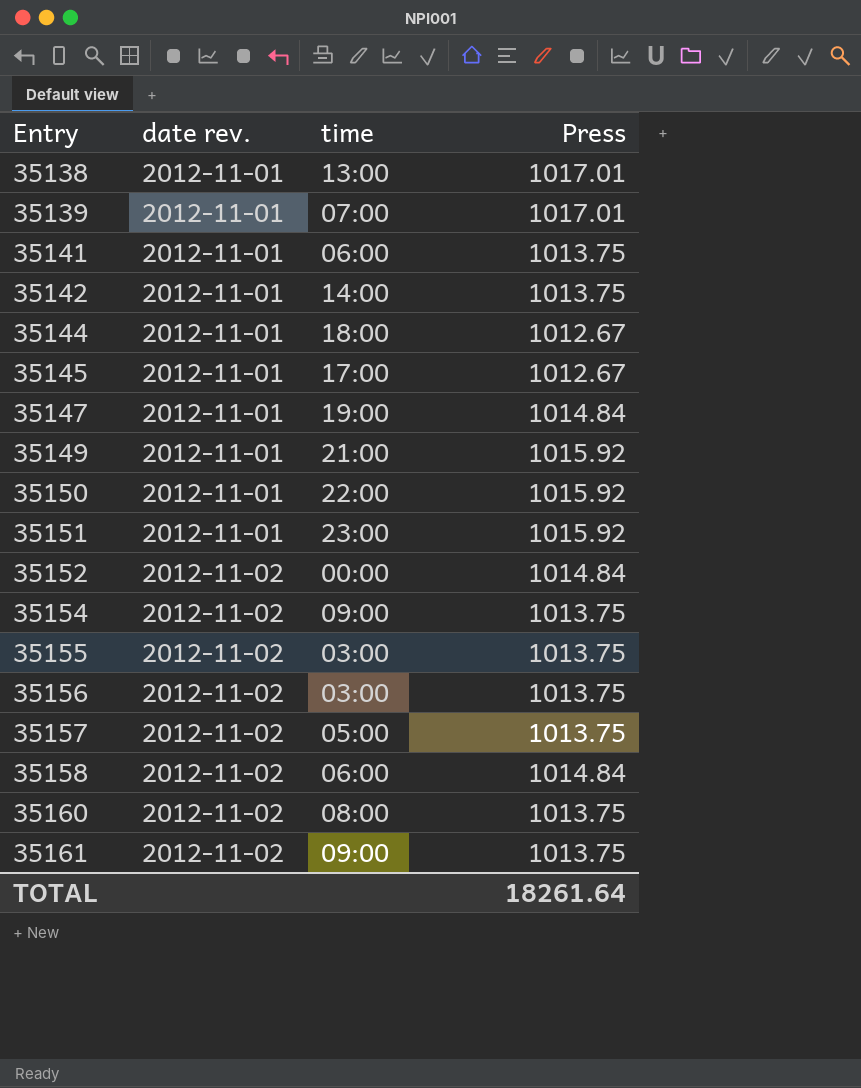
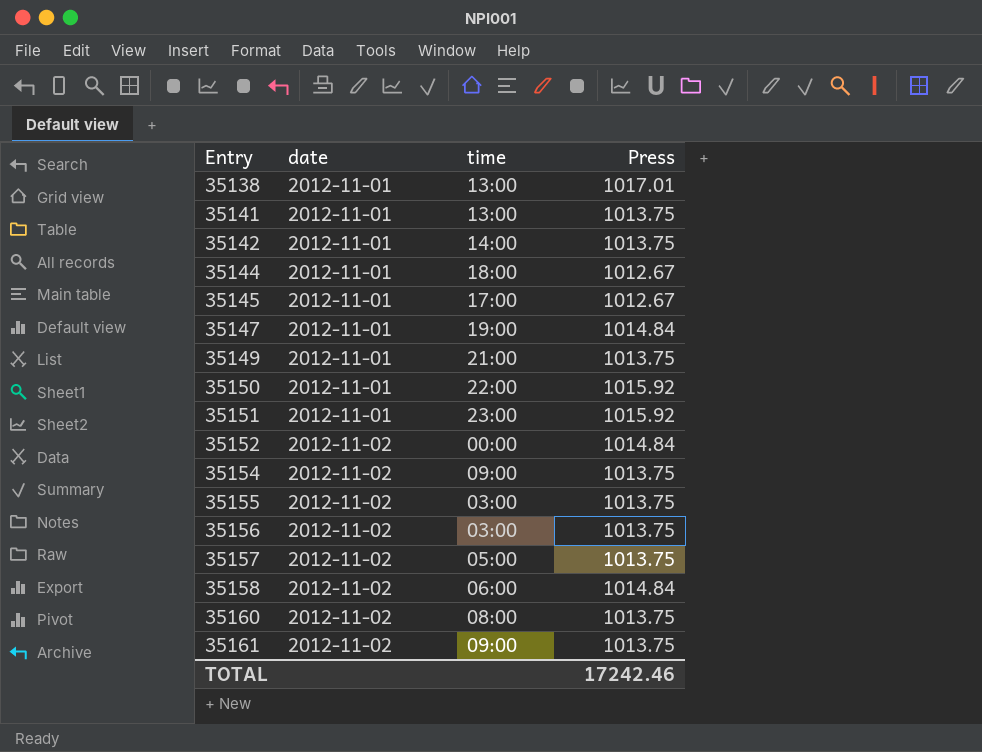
column name: date rev. -> date
row 35139: 2012-11-01 | 07:00 | 1017.01 -> none
35141 | time: 06:00 -> 13:00
35149 | Press: 1015.92 -> 1013.75
TOTAL | Press: 18261.64 -> 17242.46

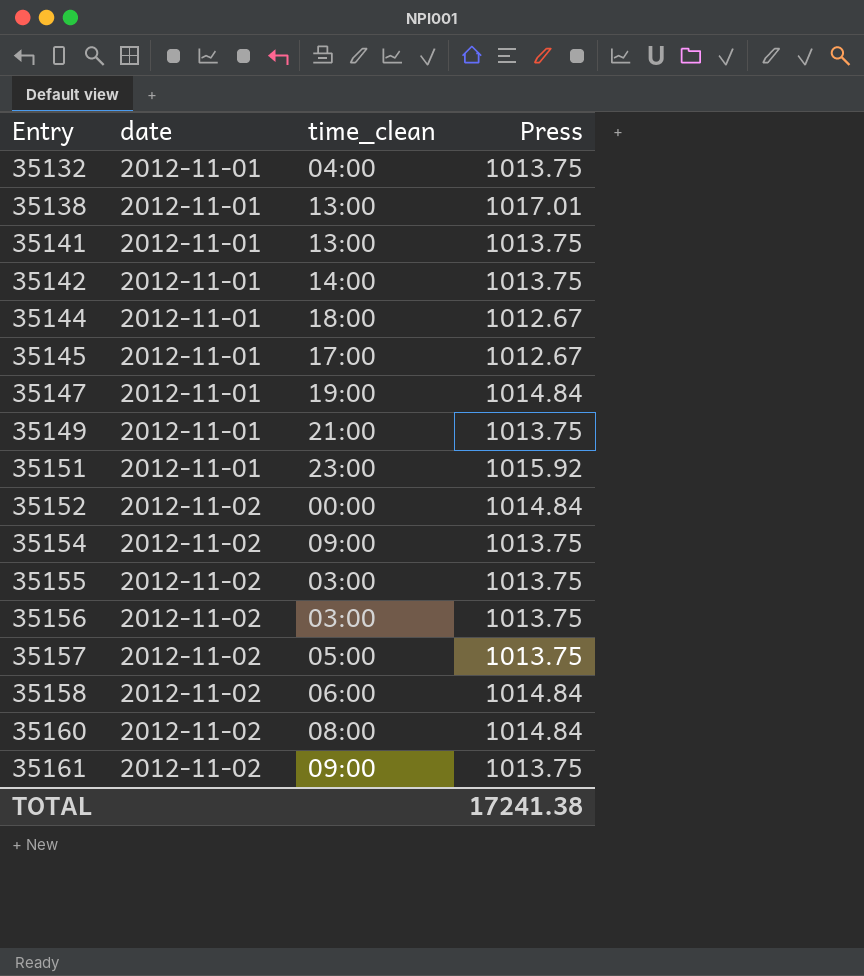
column name: time -> time_clean
row 35150: 2012-11-01 | 22:00 | 1015.92 -> none
row 35132: none -> 2012-11-01 | 04:00 | 1013.75
35160 | Press: 1013.75 -> 1014.84
TOTAL | Press: 17242.46 -> 17241.38

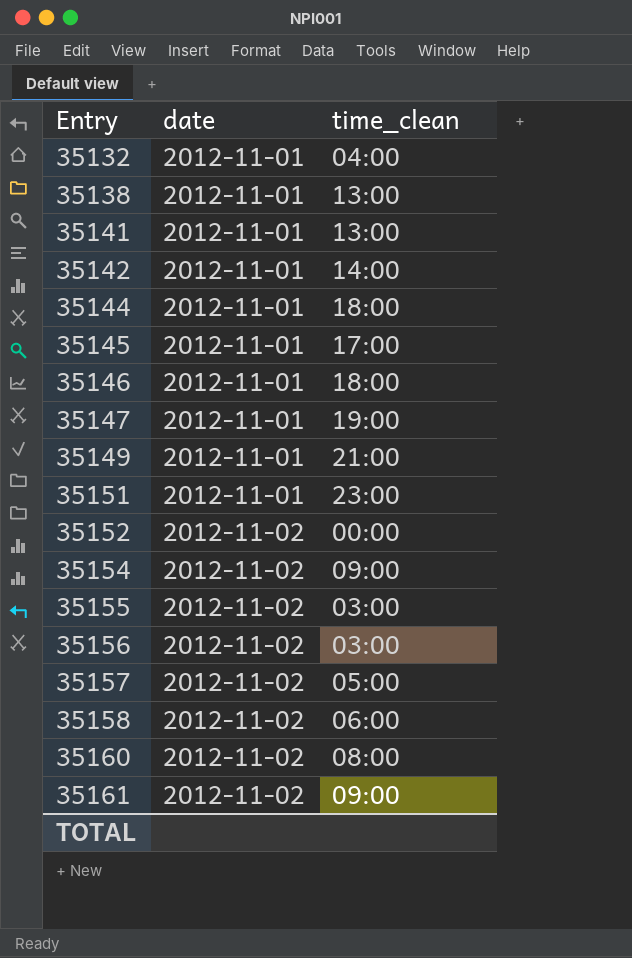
column Press | position: 4 -> none
row 35146: none -> 2012-11-01 | 18:00

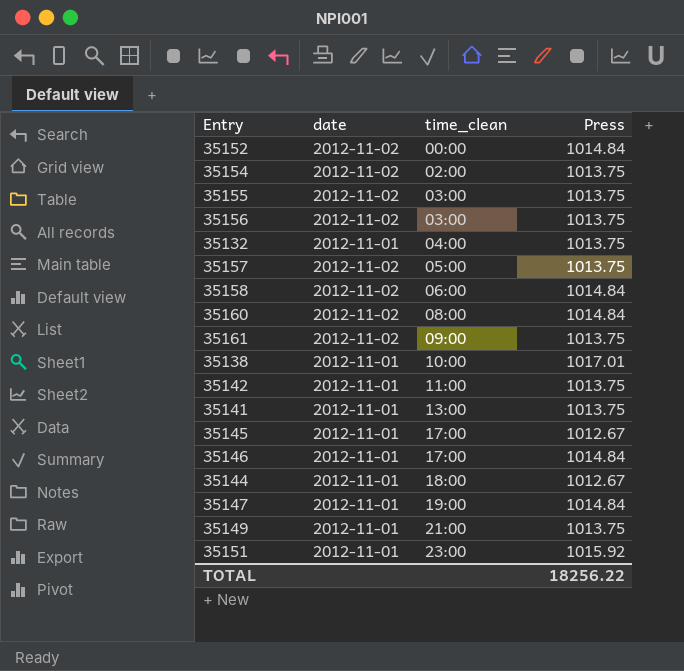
row order: Entry ascending -> time_clean ascending
column Press | position: none -> 4
35154 | time_clean: 09:00 -> 02:00
35138 | time_clean: 13:00 -> 10:00
35142 | time_clean: 14:00 -> 11:00
35146 | time_clean: 18:00 -> 17:00

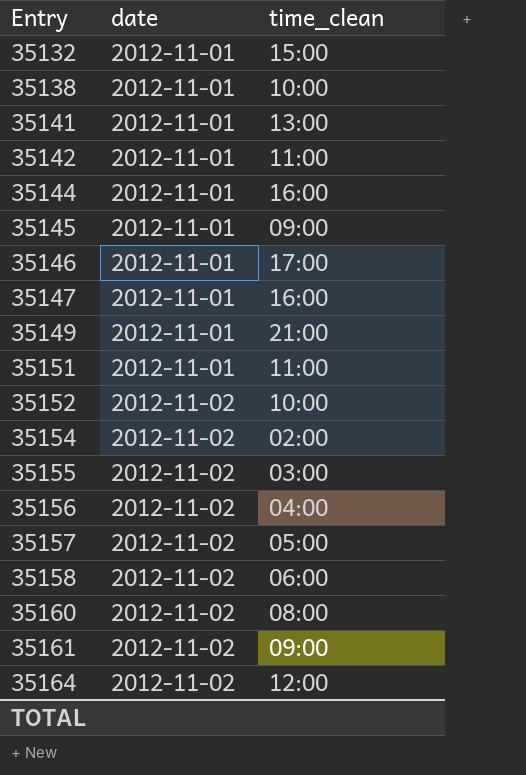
row order: time_clean ascending -> Entry ascending
column Press | position: 4 -> none
35132 | time_clean: 04:00 -> 15:00
35144 | time_clean: 18:00 -> 16:00
35145 | time_clean: 17:00 -> 09:00
35147 | time_clean: 19:00 -> 16:00
35151 | time_clean: 23:00 -> 11:00
35152 | time_clean: 00:00 -> 10:00
35156 | time_clean: 03:00 -> 04:00
row 35164: none -> 2012-11-02 | 12:00

